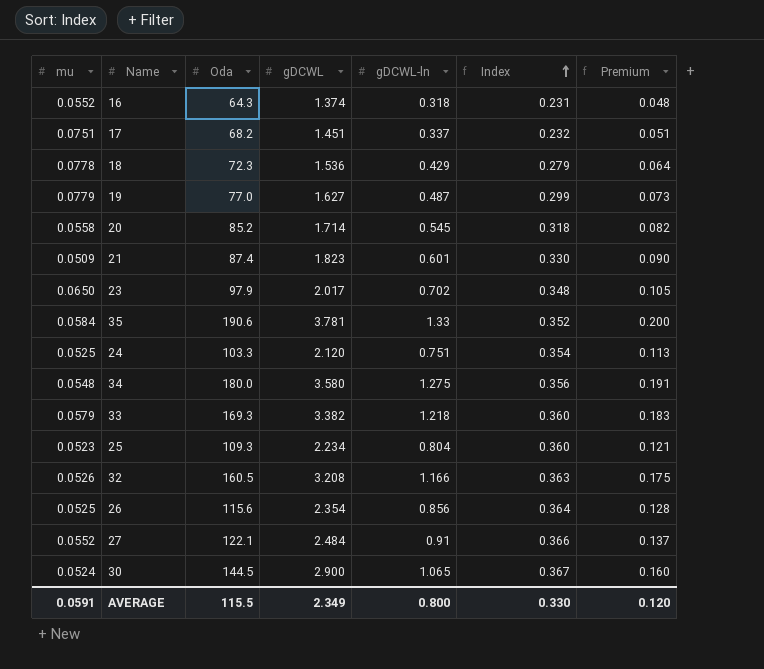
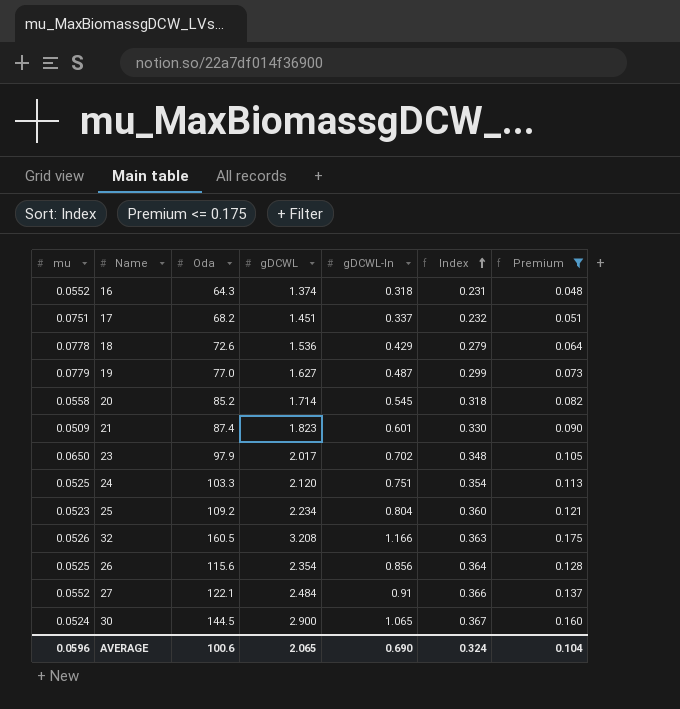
filter: none -> Premium <= 0.175
18 | Oda: 72.3 -> 72.6
25 | Oda: 109.3 -> 109.2
AVERAGE | mu: 0.0591 -> 0.0596
AVERAGE | Oda: 115.5 -> 100.6
AVERAGE | gDCWL: 2.349 -> 2.065
AVERAGE | gDCWL-ln: 0.800 -> 0.690
AVERAGE | Index: 0.330 -> 0.324
AVERAGE | Premium: 0.120 -> 0.104

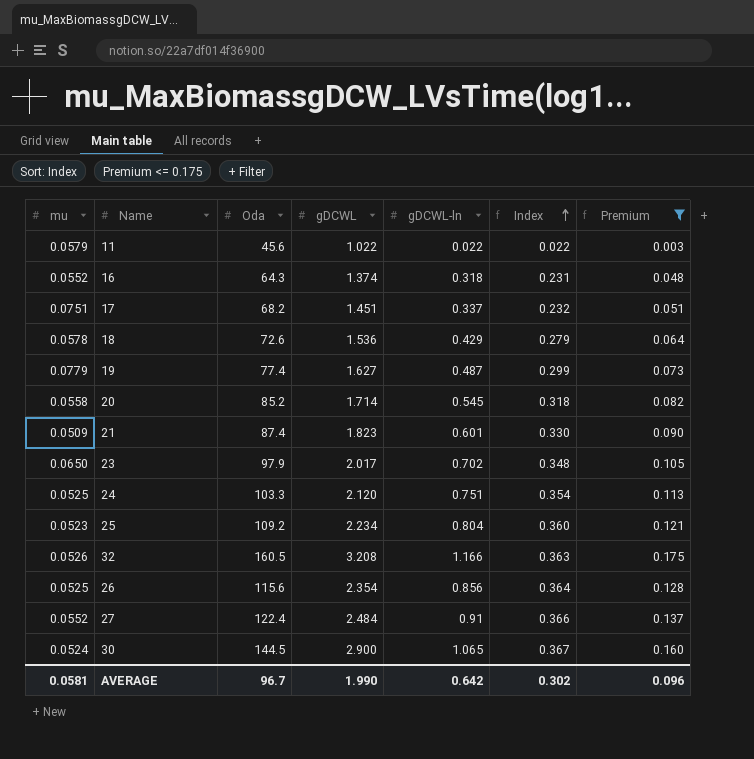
row 11: none -> 0.0579 | 45.6 | 1.022 | 0.022 | 0.022 | 0.003
18 | mu: 0.0778 -> 0.0578
19 | Oda: 77.0 -> 77.4
27 | Oda: 122.1 -> 122.4
AVERAGE | mu: 0.0596 -> 0.0581
AVERAGE | Oda: 100.6 -> 96.7
AVERAGE | gDCWL: 2.065 -> 1.990
AVERAGE | gDCWL-ln: 0.690 -> 0.642
AVERAGE | Index: 0.324 -> 0.302
AVERAGE | Premium: 0.104 -> 0.096

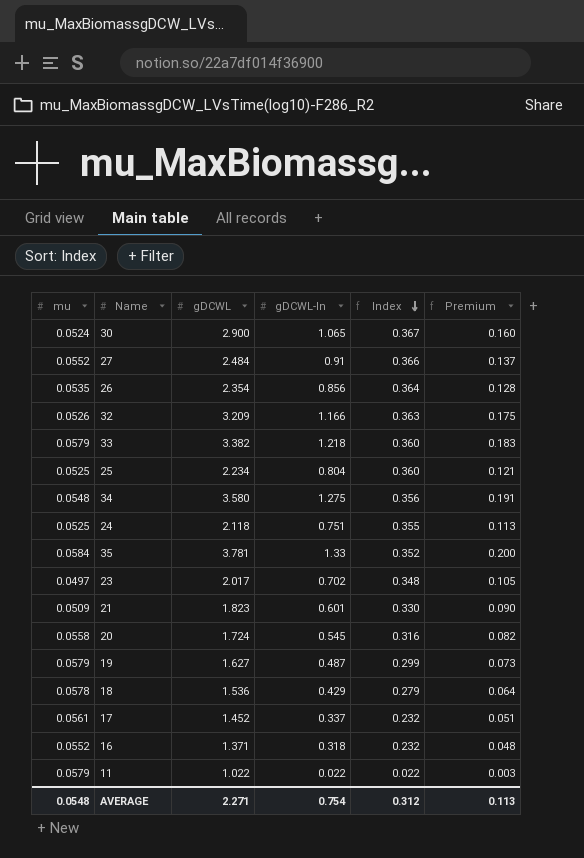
filter: Premium <= 0.175 -> none
row order: Index ascending -> Index descending
column Oda | position: 3 -> none
26 | mu: 0.0525 -> 0.0535
32 | gDCWL: 3.208 -> 3.209
25 | mu: 0.0523 -> 0.0525
24 | gDCWL: 2.120 -> 2.118
24 | Index: 0.354 -> 0.355
23 | mu: 0.0650 -> 0.0497
20 | gDCWL: 1.714 -> 1.724
20 | Index: 0.318 -> 0.316
19 | mu: 0.0779 -> 0.0579
17 | mu: 0.0751 -> 0.0561
17 | gDCWL: 1.451 -> 1.452
16 | gDCWL: 1.374 -> 1.371
16 | Index: 0.231 -> 0.232
AVERAGE | mu: 0.0581 -> 0.0548
AVERAGE | gDCWL: 1.990 -> 2.271
AVERAGE | gDCWL-ln: 0.642 -> 0.754
AVERAGE | Index: 0.302 -> 0.312
AVERAGE | Premium: 0.096 -> 0.113

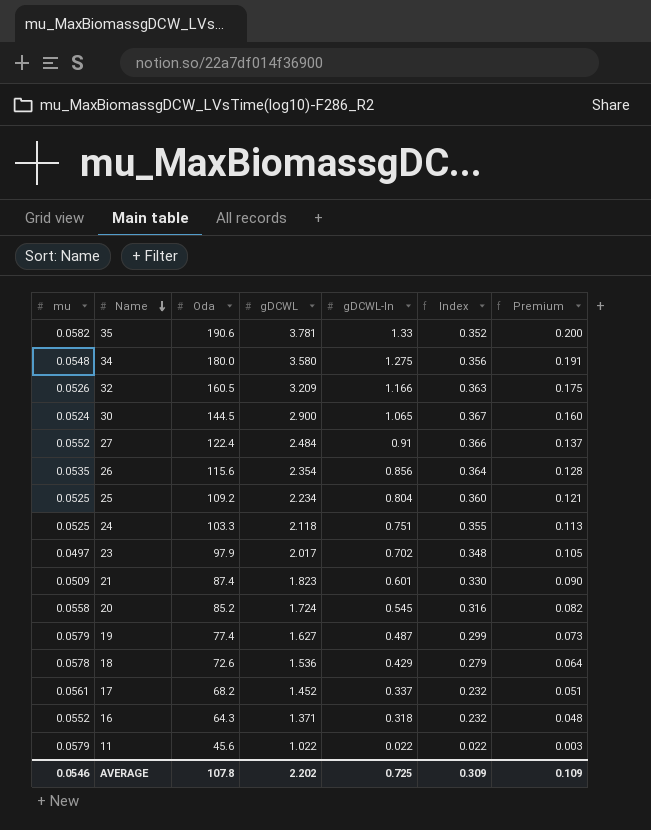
row order: Index descending -> Name descending
column Oda | position: none -> 3
row 33: 0.0579 | 3.382 | 1.218 | 0.360 | 0.183 -> none
35 | mu: 0.0584 -> 0.0582
AVERAGE | mu: 0.0548 -> 0.0546
AVERAGE | gDCWL: 2.271 -> 2.202
AVERAGE | gDCWL-ln: 0.754 -> 0.725
AVERAGE | Index: 0.312 -> 0.309
AVERAGE | Premium: 0.113 -> 0.109

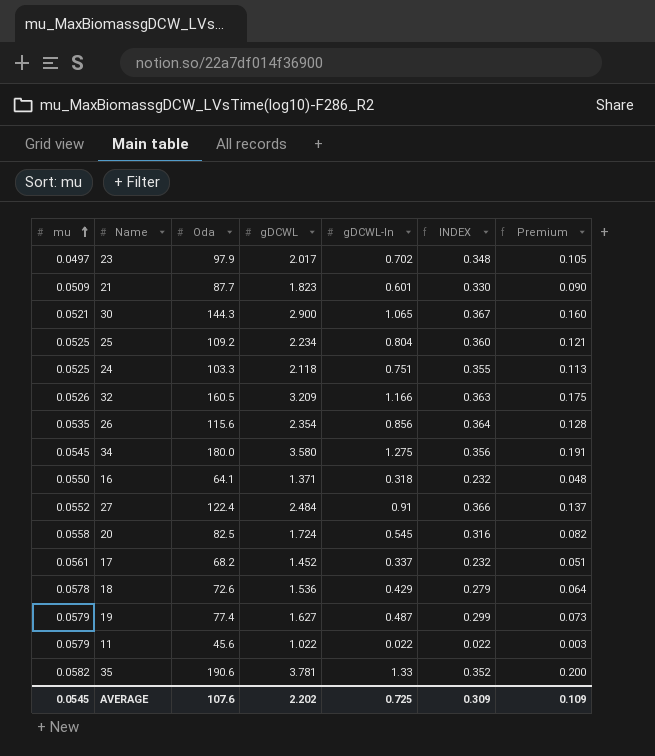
row order: Name descending -> mu ascending
column name: Index -> INDEX
21 | Oda: 87.4 -> 87.7
30 | mu: 0.0524 -> 0.0521
30 | Oda: 144.5 -> 144.3
34 | mu: 0.0548 -> 0.0545
16 | mu: 0.0552 -> 0.0550
16 | Oda: 64.3 -> 64.1
20 | Oda: 85.2 -> 82.5
AVERAGE | mu: 0.0546 -> 0.0545
AVERAGE | Oda: 107.8 -> 107.6

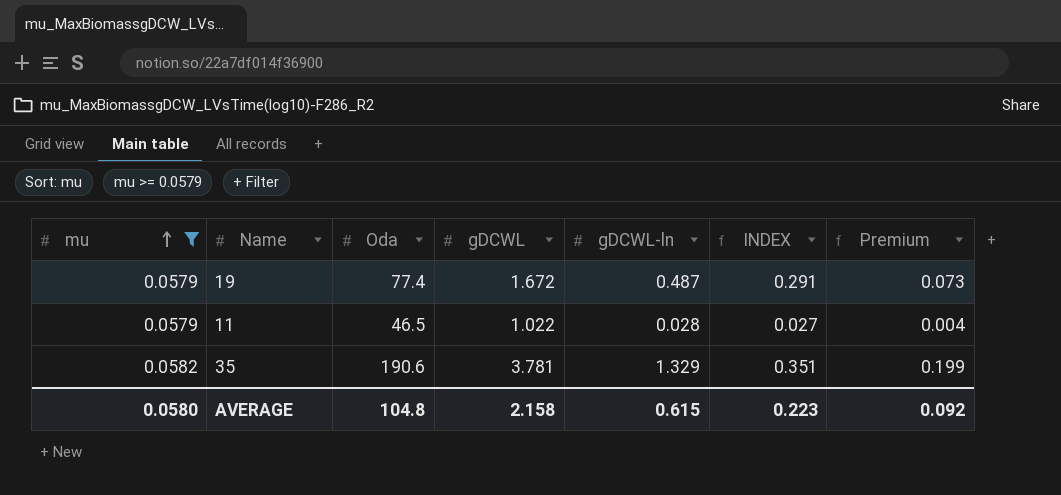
filter: none -> mu >= 0.0579
19 | gDCWL: 1.627 -> 1.672
19 | INDEX: 0.299 -> 0.291
11 | Oda: 45.6 -> 46.5
11 | gDCWL-ln: 0.022 -> 0.028
11 | INDEX: 0.022 -> 0.027
11 | Premium: 0.003 -> 0.004
35 | gDCWL-ln: 1.33 -> 1.329
35 | INDEX: 0.352 -> 0.351
35 | Premium: 0.200 -> 0.199
AVERAGE | mu: 0.0545 -> 0.0580
AVERAGE | Oda: 107.6 -> 104.8
AVERAGE | gDCWL: 2.202 -> 2.158
AVERAGE | gDCWL-ln: 0.725 -> 0.615
AVERAGE | INDEX: 0.309 -> 0.223
AVERAGE | Premium: 0.109 -> 0.092

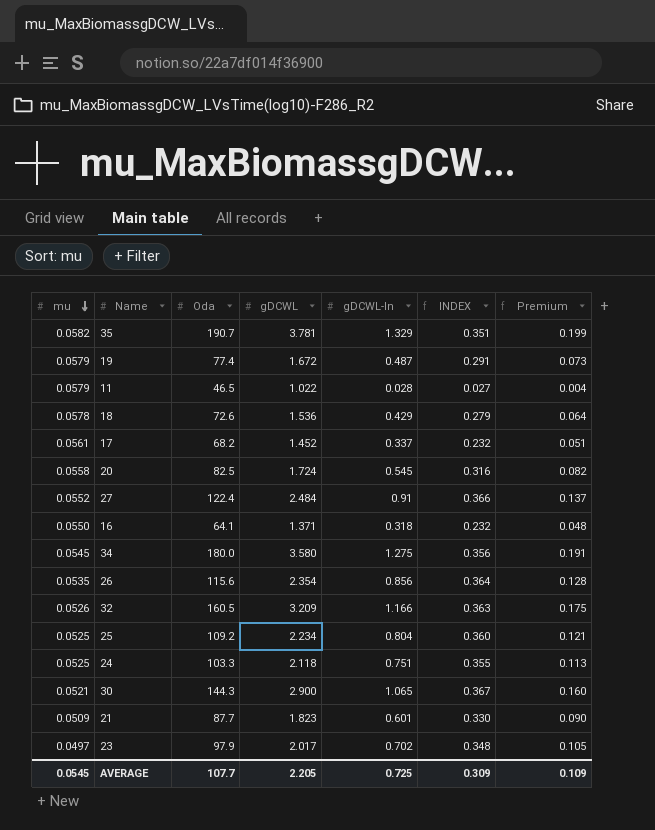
filter: mu >= 0.0579 -> none
row order: mu ascending -> mu descending
35 | Oda: 190.6 -> 190.7
AVERAGE | mu: 0.0580 -> 0.0545
AVERAGE | Oda: 104.8 -> 107.7
AVERAGE | gDCWL: 2.158 -> 2.205
AVERAGE | gDCWL-ln: 0.615 -> 0.725
AVERAGE | INDEX: 0.223 -> 0.309
AVERAGE | Premium: 0.092 -> 0.109

